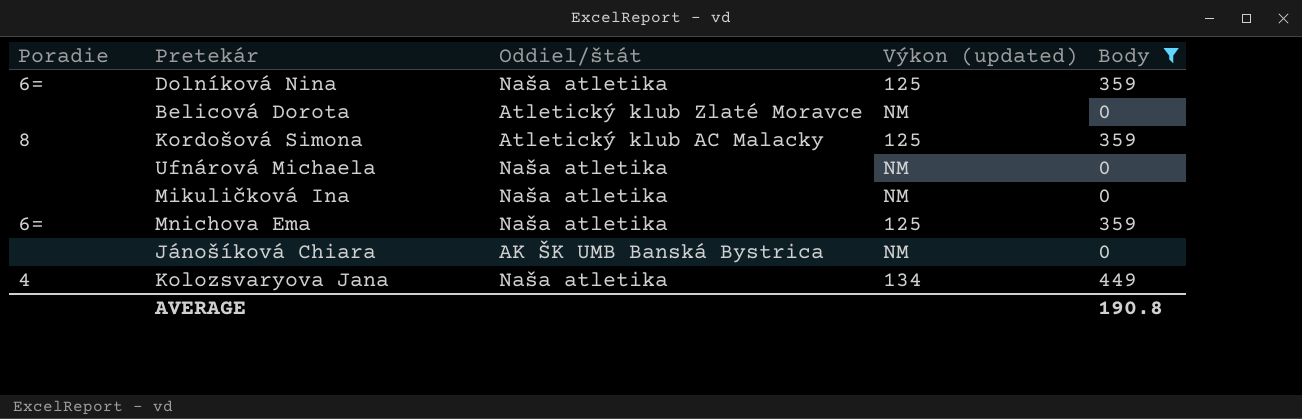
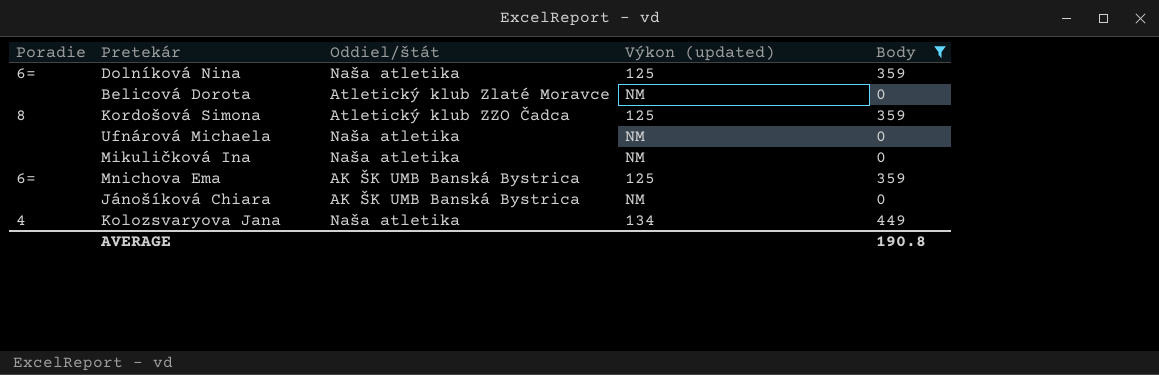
Kordošová Simona | Oddiel/štát: Atletický klub AC Malacky -> Atletický klub ZZO Čadca
Mnichova Ema | Oddiel/štát: Naša atletika -> AK ŠK UMB Banská Bystrica

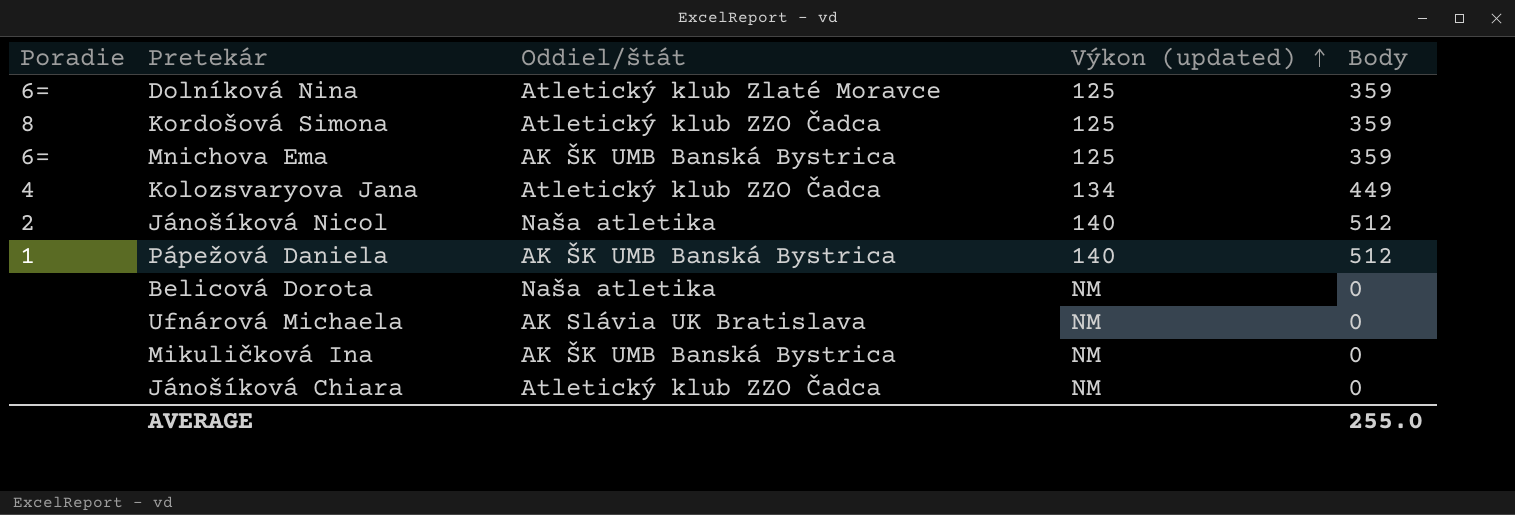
filter: Body != 512 -> none
row order: none -> Výkon (updated) ascending
Dolníková Nina | Oddiel/štát: Naša atletika -> Atletický klub Zlaté Moravce
Kolozsvaryova Jana | Oddiel/štát: Naša atletika -> Atletický klub ZZO Čadca
Belicová Dorota | Oddiel/štát: Atletický klub Zlaté Moravce -> Naša atletika
Ufnárová Michaela | Oddiel/štát: Naša atletika -> AK Slávia UK Bratislava
Mikuličková Ina | Oddiel/štát: Naša atletika -> AK ŠK UMB Banská Bystrica
Jánošíková Chiara | Oddiel/štát: AK ŠK UMB Banská Bystrica -> Atletický klub ZZO Čadca
AVERAGE | Body: 190.8 -> 255.0

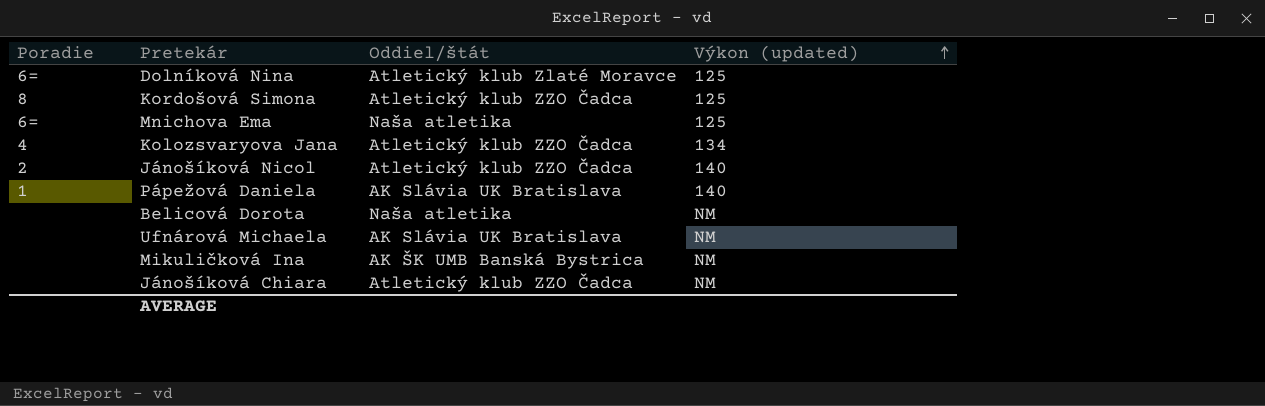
column Body | position: 5 -> none
Mnichova Ema | Oddiel/štát: AK ŠK UMB Banská Bystrica -> Naša atletika
Jánošíková Nicol | Oddiel/štát: Naša atletika -> Atletický klub ZZO Čadca
Pápežová Daniela | Oddiel/štát: AK ŠK UMB Banská Bystrica -> AK Slávia UK Bratislava

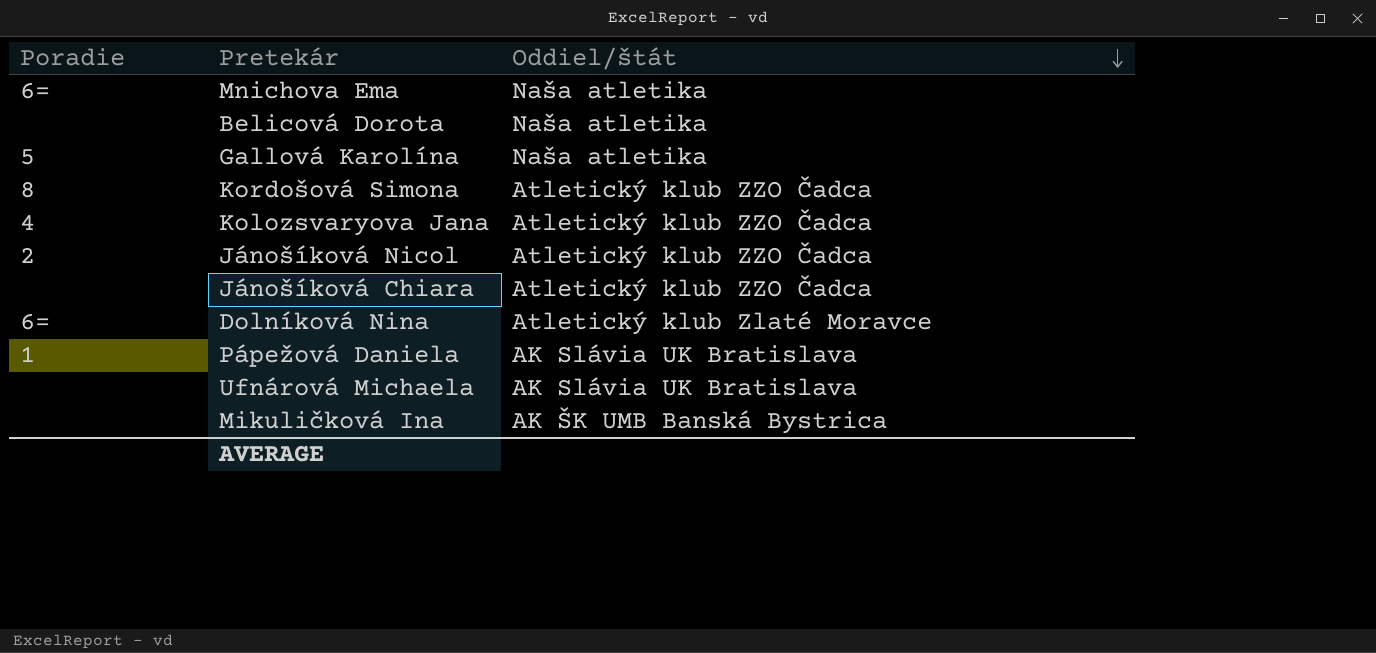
row order: Výkon (updated) ascending -> Oddiel/štát descending
column Výkon (updated) | position: 4 -> none
row Gallová Karolína: none -> 5 | Naša atletika

